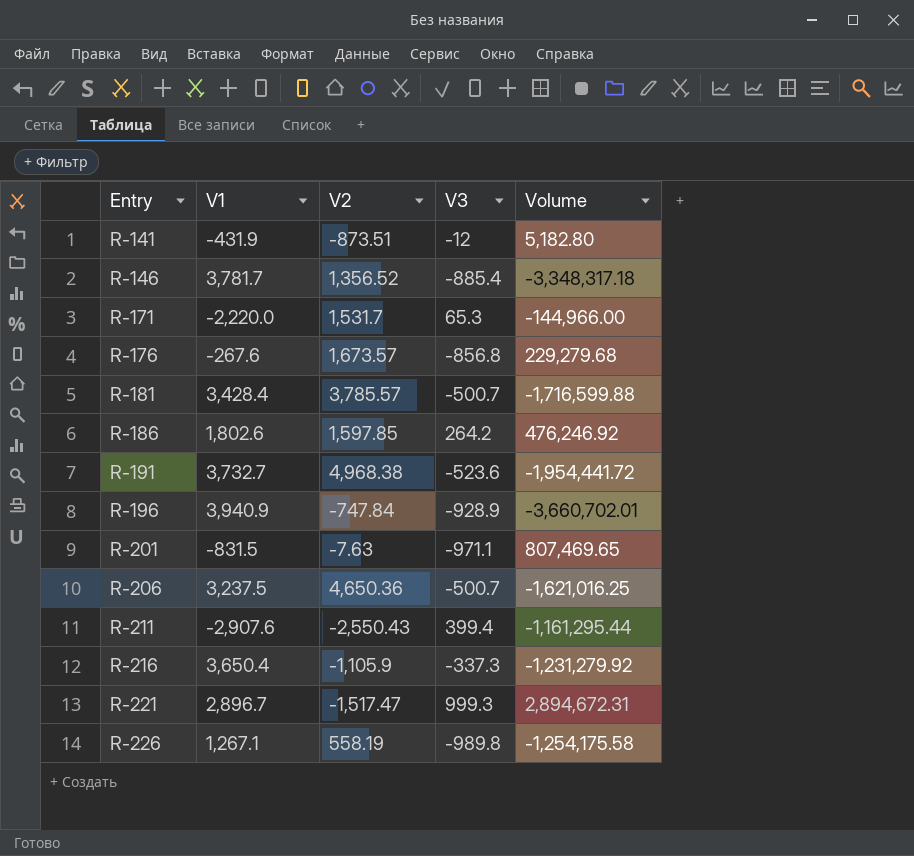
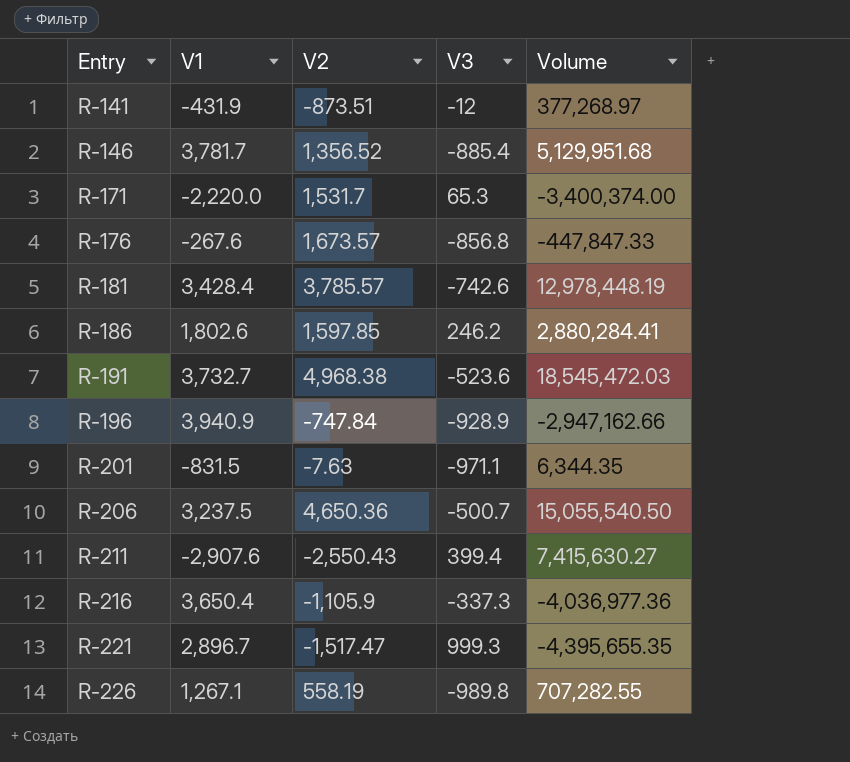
column Volume | formula: [V1] * [V3] -> [V1] * [V2]
R-181 | V3: -500.7 -> -742.6
R-186 | V3: 264.2 -> 246.2

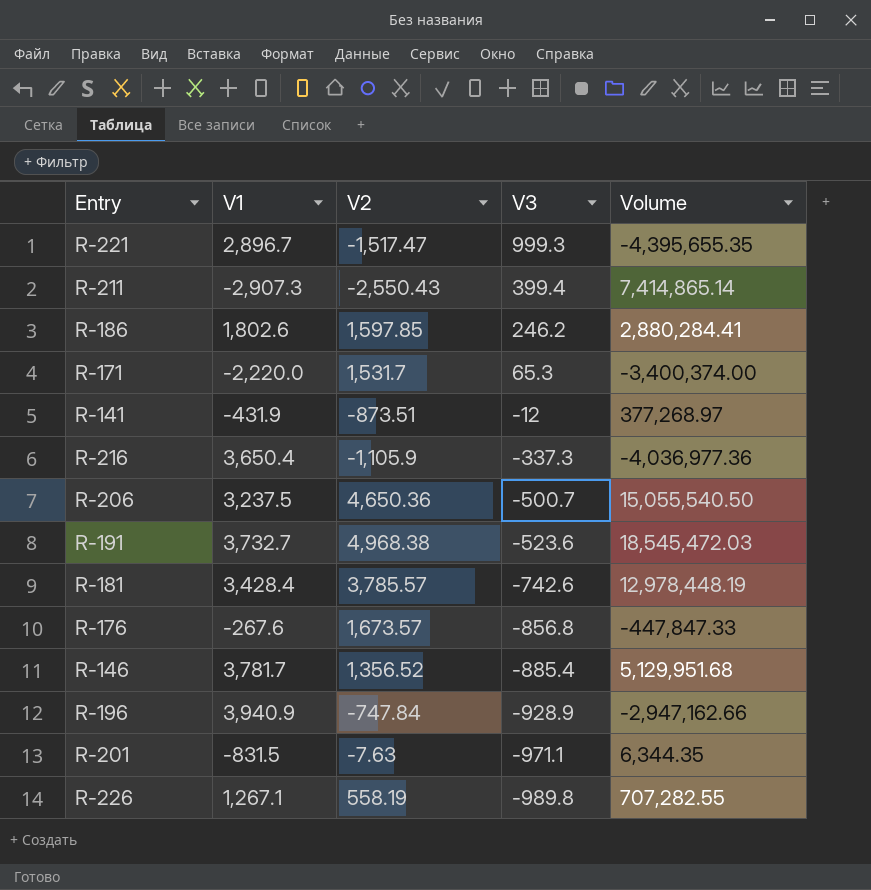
row order: Entry ascending -> V3 descending
R-211 | V1: -2,907.6 -> -2,907.3
R-211 | Volume: 7,415,630.27 -> 7,414,865.14

